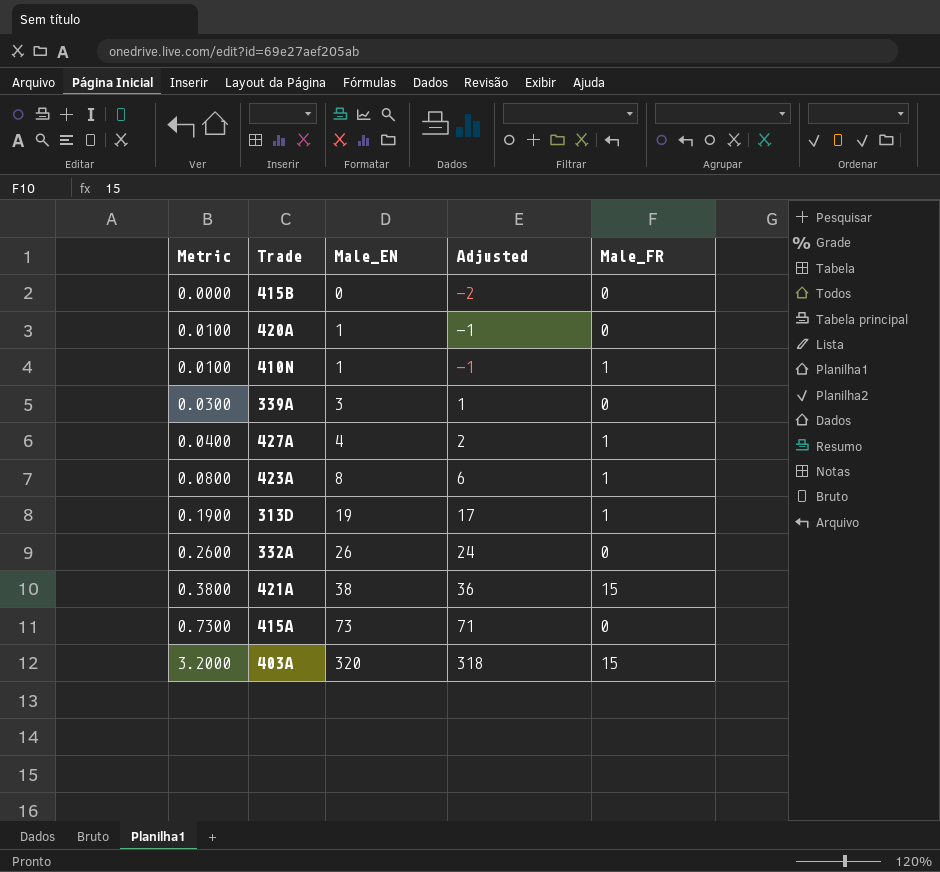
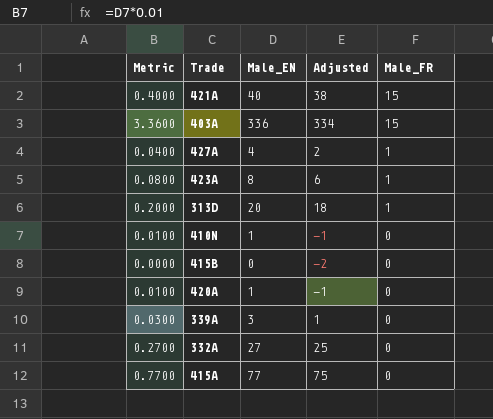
row order: Metric ascending -> Male_FR descending
421A | Metric: 0.3800 -> 0.4000
421A | Male_EN: 38 -> 40
421A | Adjusted: 36 -> 38
403A | Metric: 3.2000 -> 3.3600
403A | Male_EN: 320 -> 336
403A | Adjusted: 318 -> 334
313D | Metric: 0.1900 -> 0.2000
313D | Male_EN: 19 -> 20
313D | Adjusted: 17 -> 18
410N | Male_FR: 1 -> 0
332A | Metric: 0.2600 -> 0.2700
332A | Male_EN: 26 -> 27
332A | Adjusted: 24 -> 25
415A | Metric: 0.7300 -> 0.7700
415A | Male_EN: 73 -> 77
415A | Adjusted: 71 -> 75

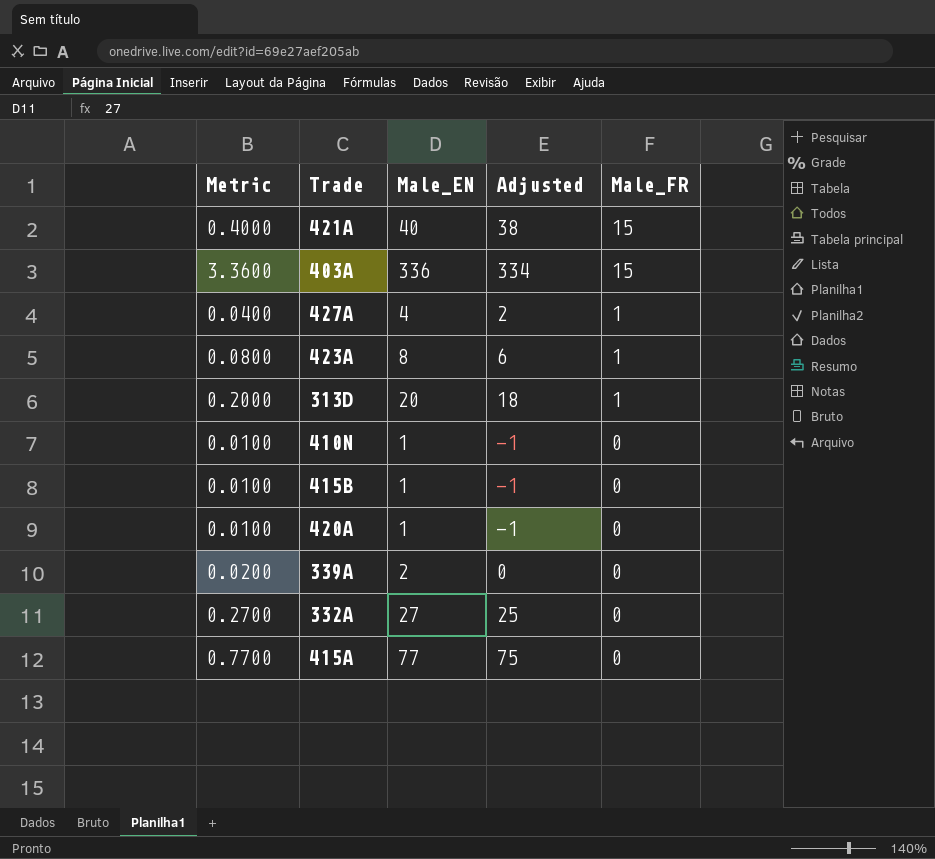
415B | Metric: 0.0000 -> 0.0100
415B | Male_EN: 0 -> 1
415B | Adjusted: -2 -> -1
339A | Metric: 0.0300 -> 0.0200
339A | Male_EN: 3 -> 2
339A | Adjusted: 1 -> 0

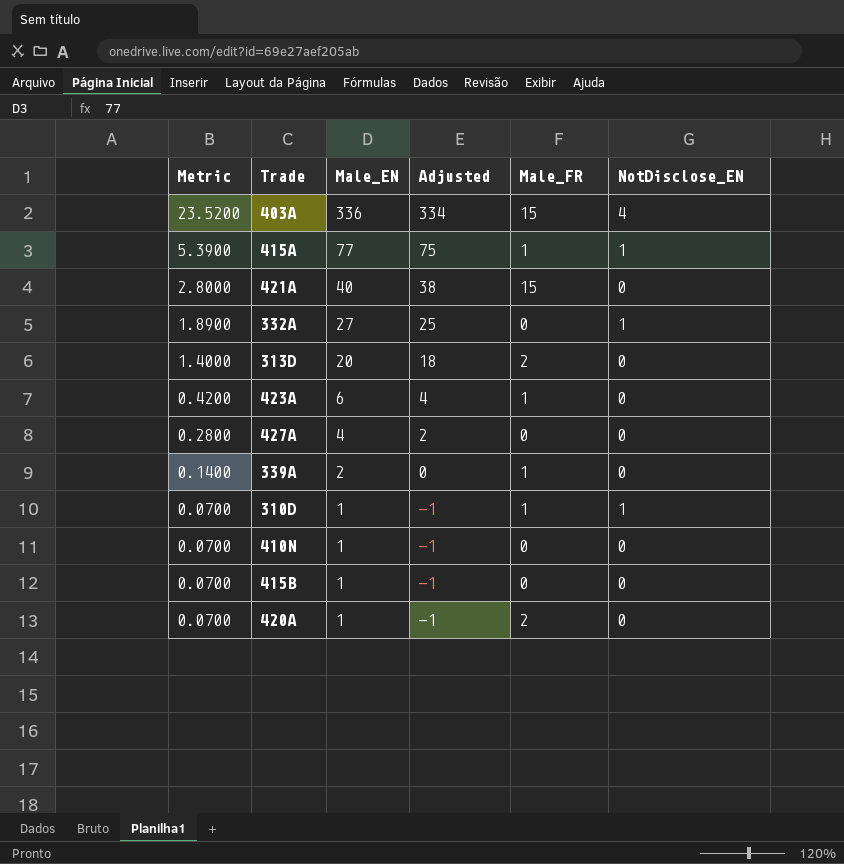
row order: Male_FR descending -> Metric descending
column Metric | formula: [Male_EN] * 0.01 -> [Male_EN] * 0.07
column NotDisclose_EN | position: none -> 6
415A | Male_FR: 0 -> 1
313D | Male_FR: 1 -> 2
423A | Male_EN: 8 -> 6
423A | Adjusted: 6 -> 4
427A | Male_FR: 1 -> 0
339A | Male_FR: 0 -> 1
row 310D: none -> 0.0700 | 1 | -1 | 1 | 1
420A | Male_FR: 0 -> 2

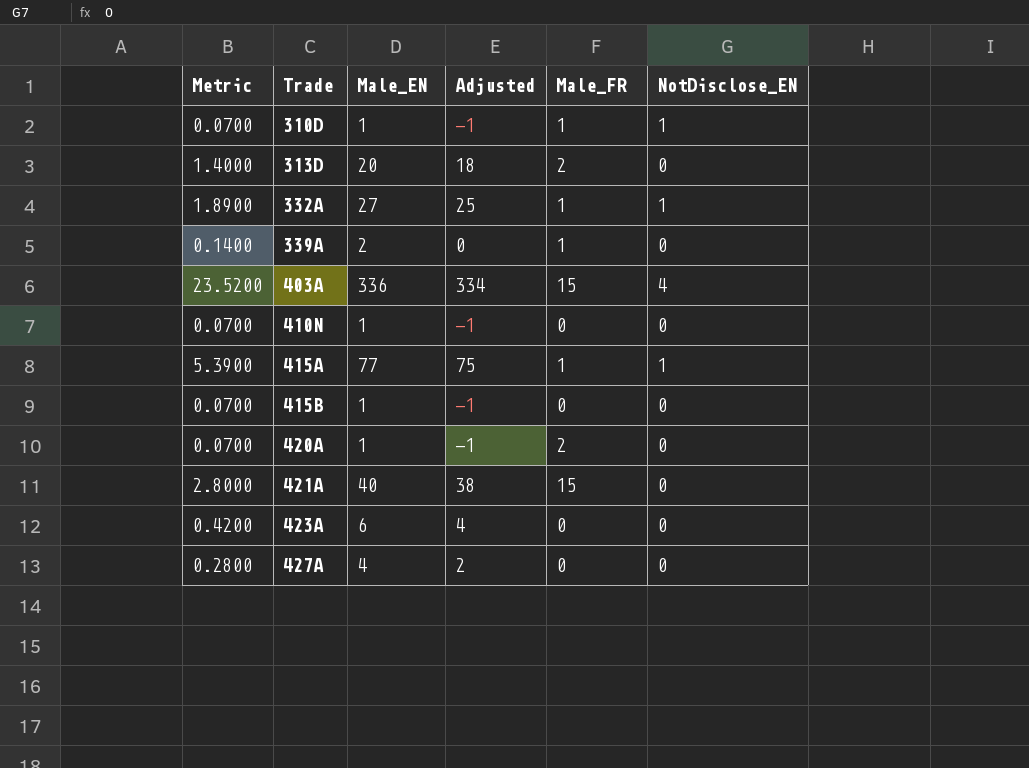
row order: Metric descending -> Trade ascending
332A | Male_FR: 0 -> 1
423A | Male_FR: 1 -> 0

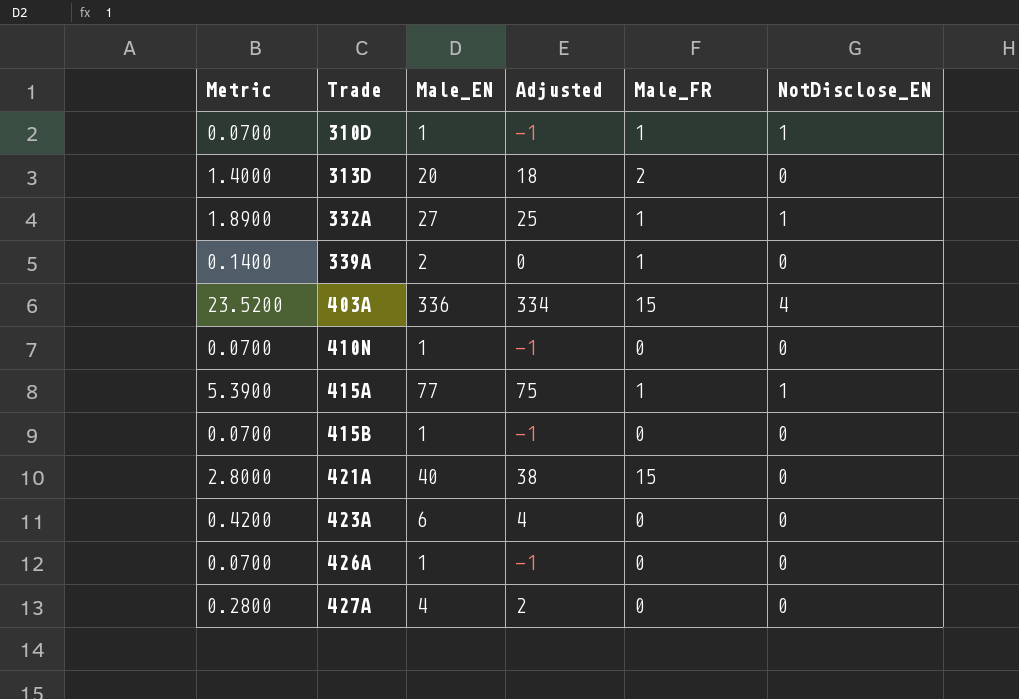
row 420A: 0.0700 | 1 | -1 | 2 | 0 -> none
row 426A: none -> 0.0700 | 1 | -1 | 0 | 0

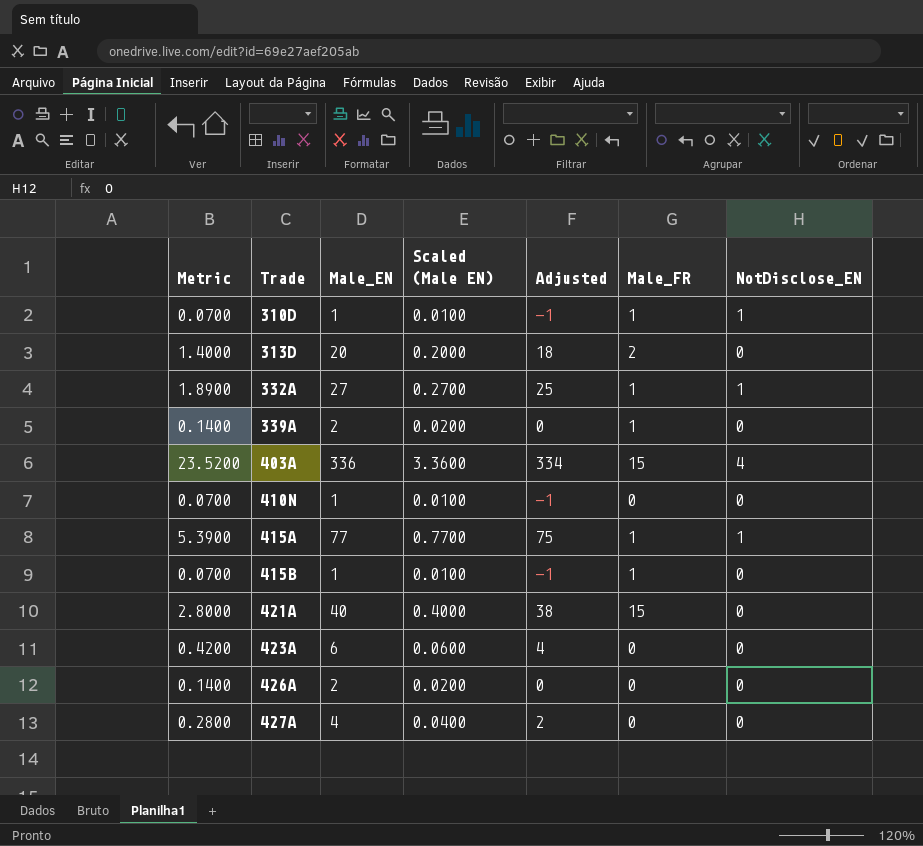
column Scaled (Male EN) | formula: none -> [Male_EN] * 0.01
415B | Male_FR: 0 -> 1
426A | Metric: 0.0700 -> 0.1400
426A | Male_EN: 1 -> 2
426A | Adjusted: -1 -> 0

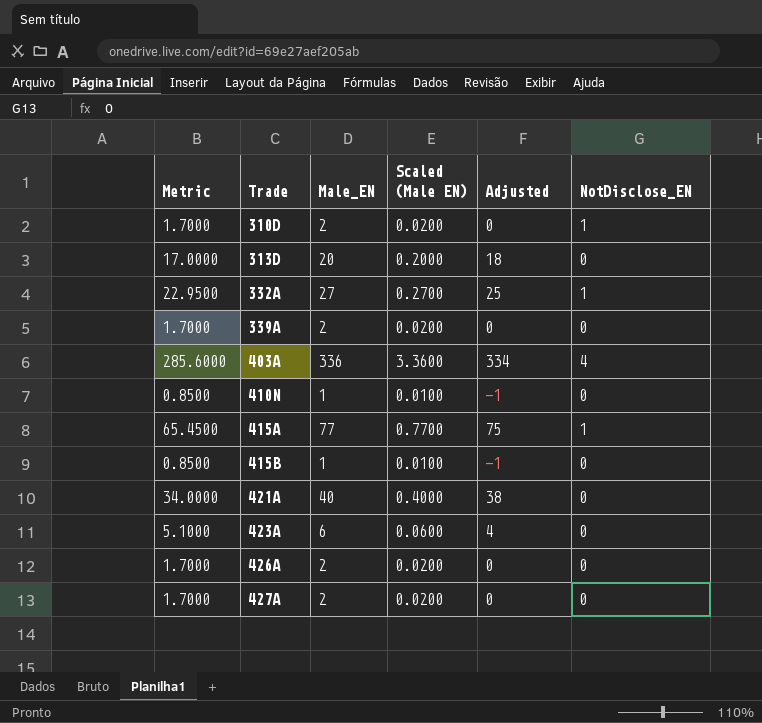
column Male_FR | position: 6 -> none
column Metric | formula: [Male_EN] * 0.07 -> [Male_EN] * 0.85
310D | Male_EN: 1 -> 2
310D | Scaled (Male EN): 0.0100 -> 0.0200
310D | Adjusted: -1 -> 0
427A | Male_EN: 4 -> 2
427A | Scaled (Male EN): 0.0400 -> 0.0200
427A | Adjusted: 2 -> 0

